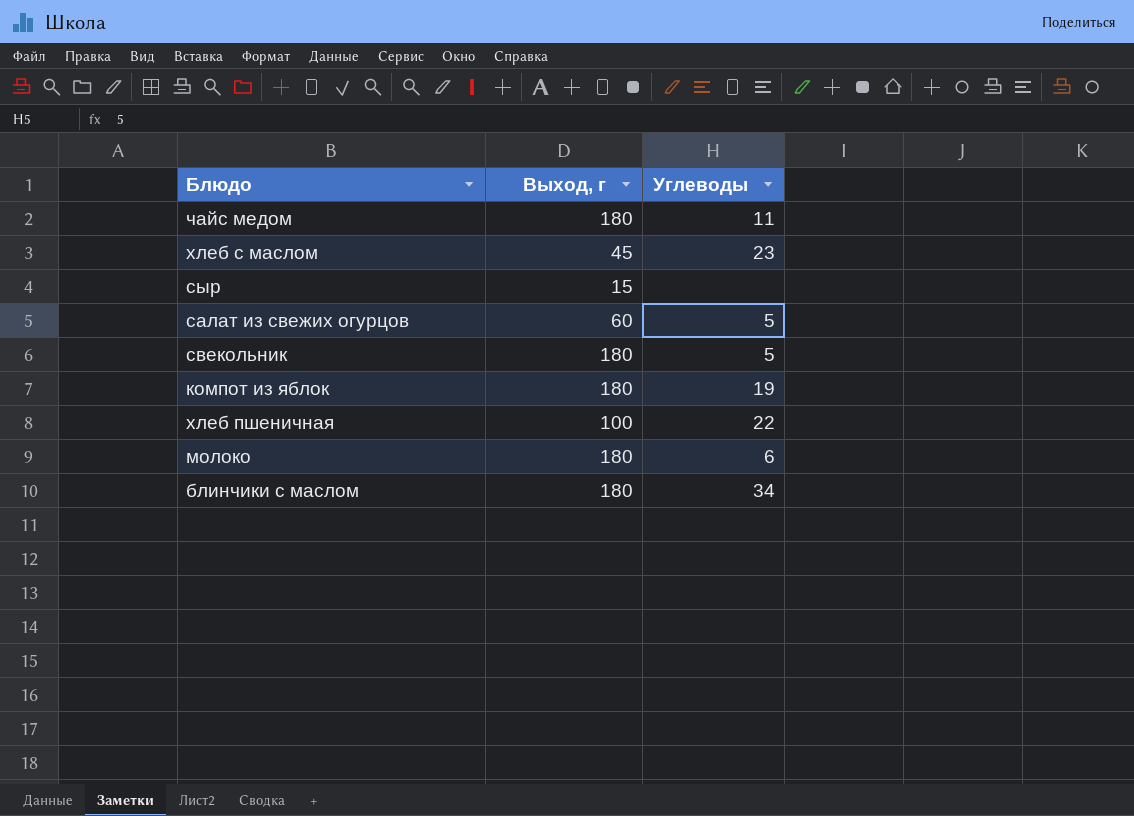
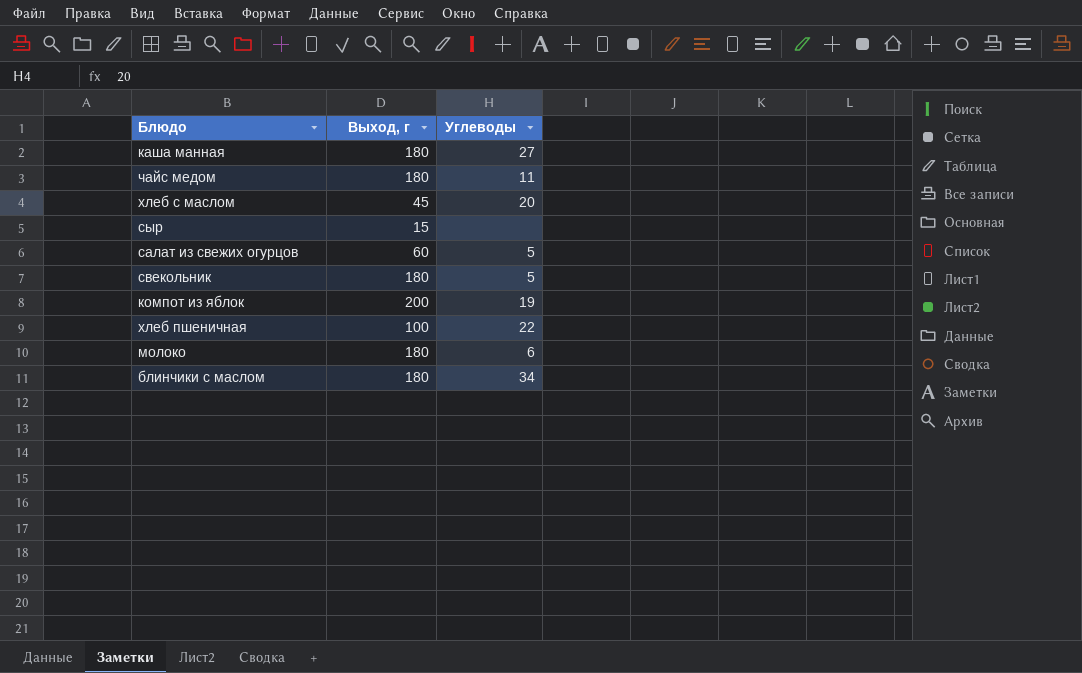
row каша манная: none -> 180 | 27
хлеб с маслом | Углеводы: 23 -> 20
компот из яблок | Выход, г: 180 -> 200

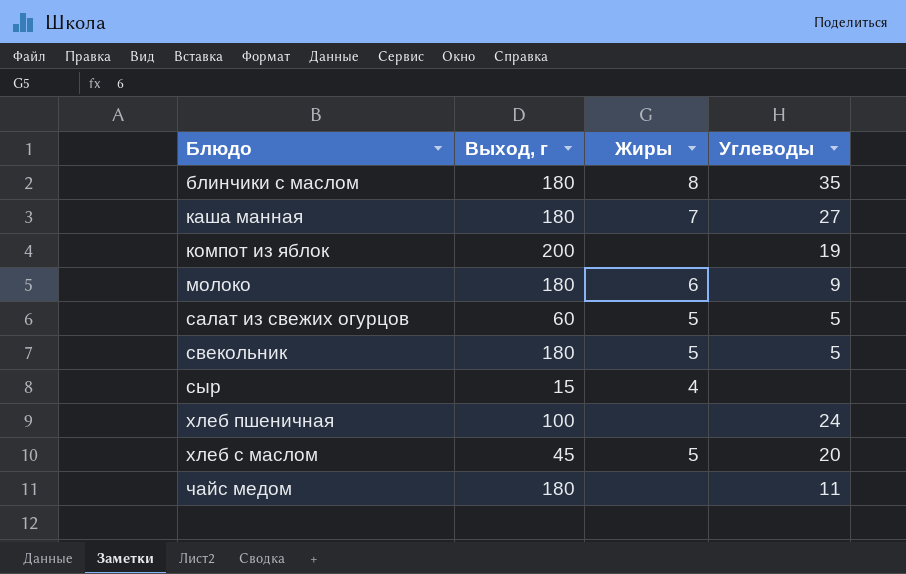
row order: none -> Блюдо ascending
column Жиры | position: none -> 3
блинчики с маслом | Углеводы: 34 -> 35
молоко | Углеводы: 6 -> 9
хлеб пшеничная | Углеводы: 22 -> 24

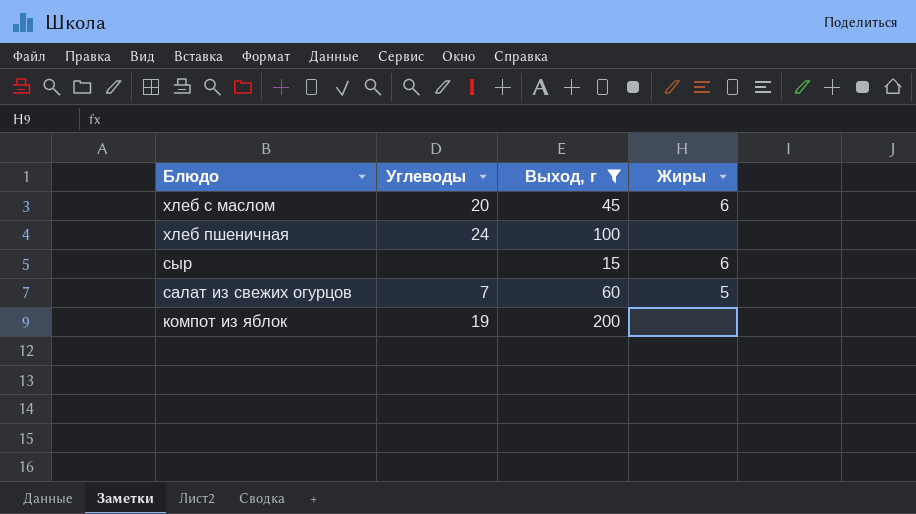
filter: none -> Выход, г != 180
row order: Блюдо ascending -> Блюдо descending
column Углеводы | position: 4 -> 2
хлеб с маслом | Жиры: 5 -> 6
сыр | Жиры: 4 -> 6
салат из свежих огурцов | Углеводы: 5 -> 7

